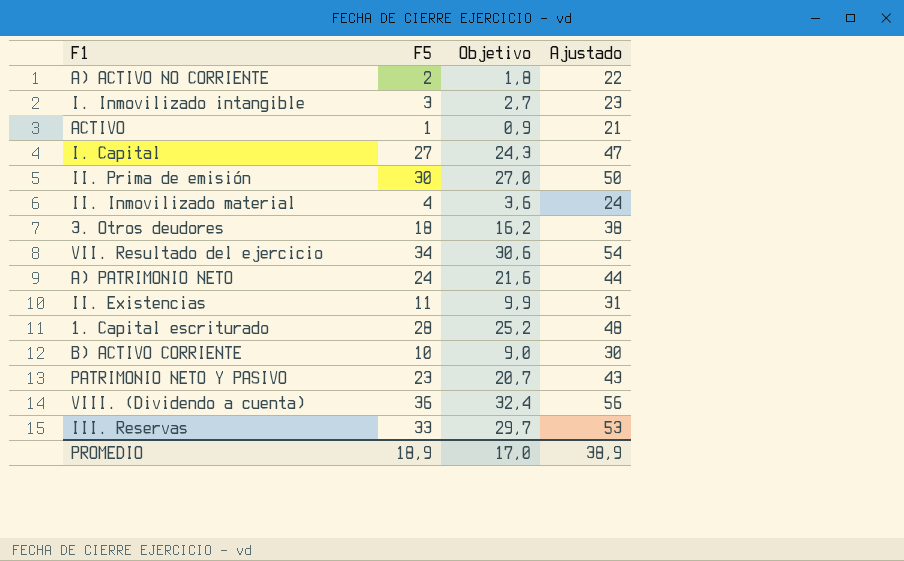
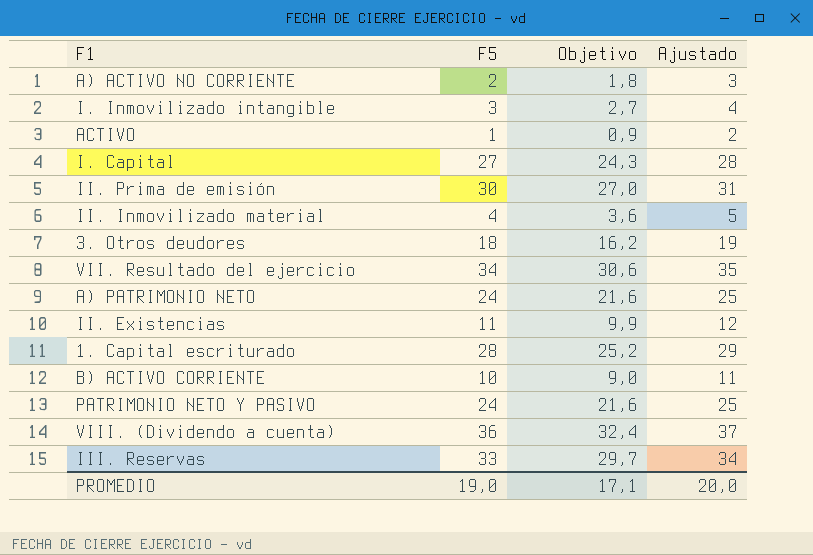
column Ajustado | formula: [F5] + 20 -> [F5] + 1
PATRIMONIO NETO Y PASIVO | F5: 23 -> 24
PATRIMONIO NETO Y PASIVO | Objetivo: 20,7 -> 21,6
PROMEDIO | F5: 18,9 -> 19,0
PROMEDIO | Objetivo: 17,0 -> 17,1
PROMEDIO | Ajustado: 38,9 -> 20,0

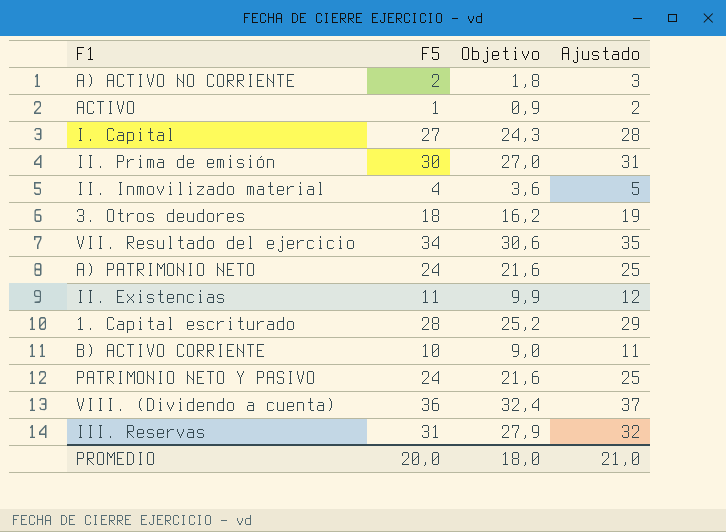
row I. Inmovilizado intangible: 3 | 2,7 | 4 -> none
III. Reservas | F5: 33 -> 31
III. Reservas | Objetivo: 29,7 -> 27,9
III. Reservas | Ajustado: 34 -> 32
PROMEDIO | F5: 19,0 -> 20,0
PROMEDIO | Objetivo: 17,1 -> 18,0
PROMEDIO | Ajustado: 20,0 -> 21,0

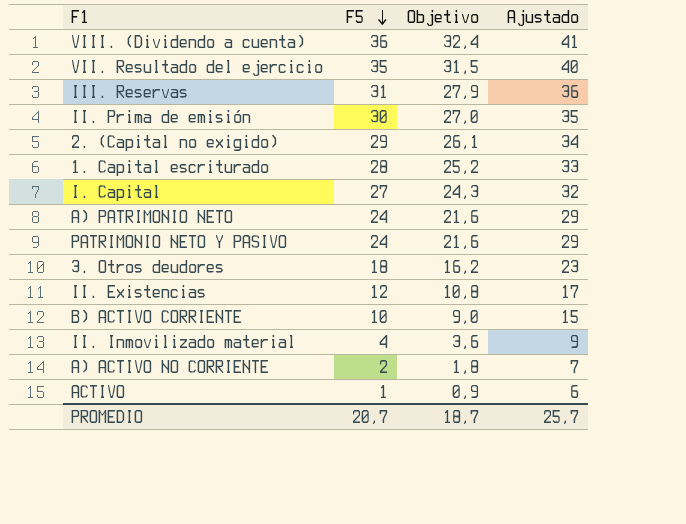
row order: none -> F5 descending
column Ajustado | formula: [F5] + 1 -> [F5] + 5
VII. Resultado del ejercicio | F5: 34 -> 35
VII. Resultado del ejercicio | Objetivo: 30,6 -> 31,5
row 2. (Capital no exigido): none -> 29 | 26,1 | 34
II. Existencias | F5: 11 -> 12
II. Existencias | Objetivo: 9,9 -> 10,8
PROMEDIO | F5: 20,0 -> 20,7
PROMEDIO | Objetivo: 18,0 -> 18,7
PROMEDIO | Ajustado: 21,0 -> 25,7

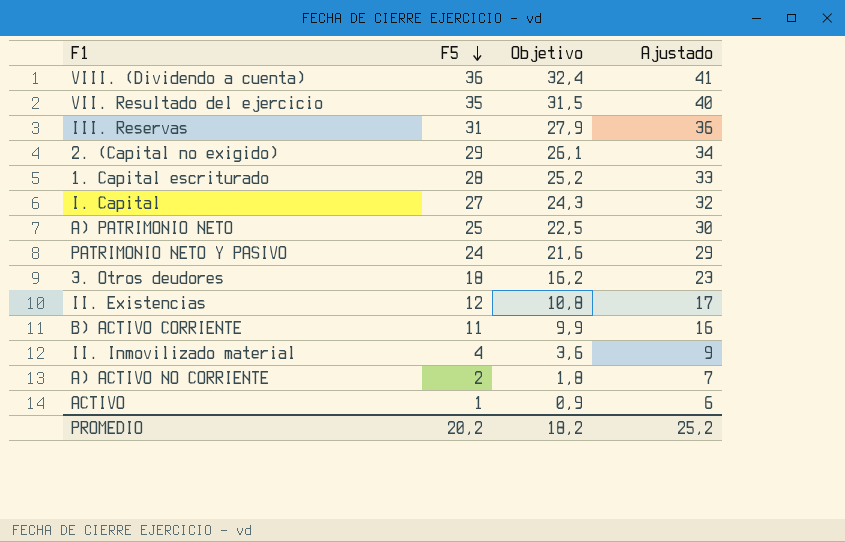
row II. Prima de emisión: 30 | 27,0 | 35 -> none
A) PATRIMONIO NETO | F5: 24 -> 25
A) PATRIMONIO NETO | Objetivo: 21,6 -> 22,5
A) PATRIMONIO NETO | Ajustado: 29 -> 30
B) ACTIVO CORRIENTE | F5: 10 -> 11
B) ACTIVO CORRIENTE | Objetivo: 9,0 -> 9,9
B) ACTIVO CORRIENTE | Ajustado: 15 -> 16
PROMEDIO | F5: 20,7 -> 20,2
PROMEDIO | Objetivo: 18,7 -> 18,2
PROMEDIO | Ajustado: 25,7 -> 25,2

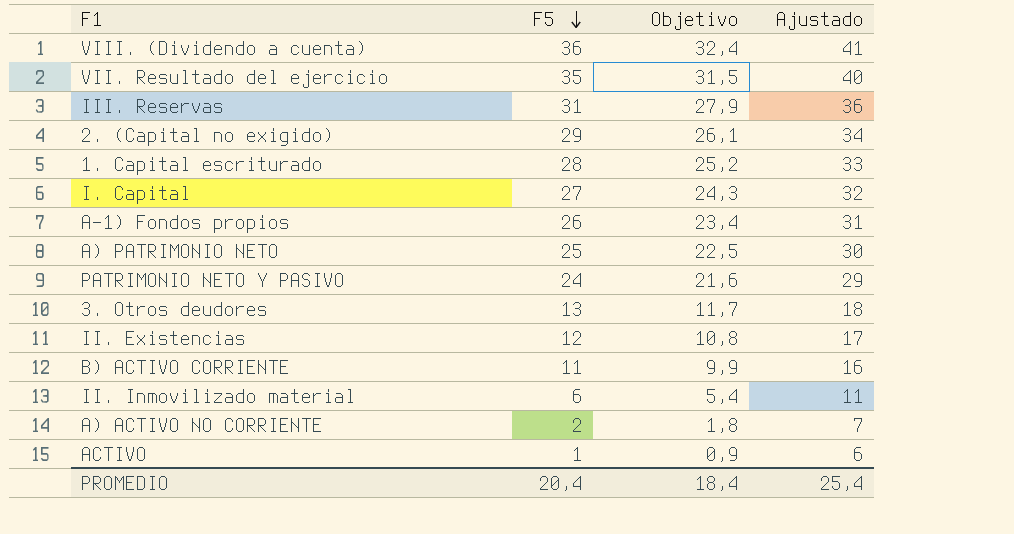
row A-1) Fondos propios: none -> 26 | 23,4 | 31
3. Otros deudores | F5: 18 -> 13
3. Otros deudores | Objetivo: 16,2 -> 11,7
3. Otros deudores | Ajustado: 23 -> 18
II. Inmovilizado material | F5: 4 -> 6
II. Inmovilizado material | Objetivo: 3,6 -> 5,4
II. Inmovilizado material | Ajustado: 9 -> 11
PROMEDIO | F5: 20,2 -> 20,4
PROMEDIO | Objetivo: 18,2 -> 18,4
PROMEDIO | Ajustado: 25,2 -> 25,4

